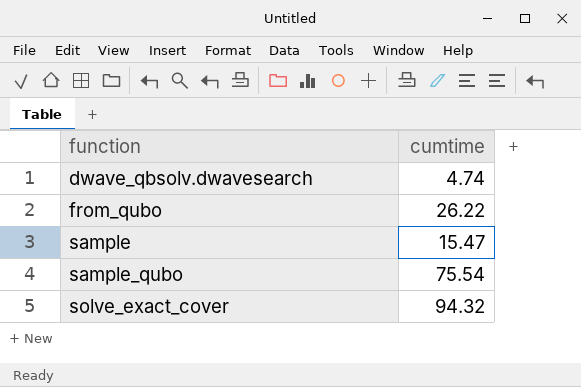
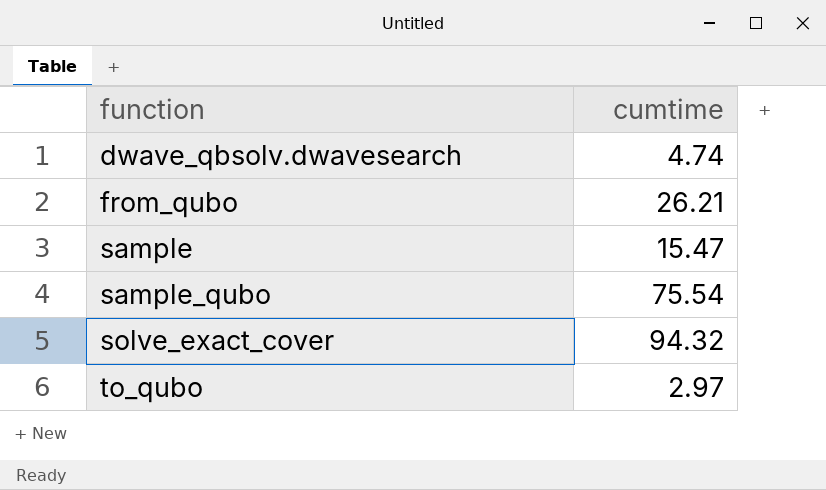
from_qubo | cumtime: 26.22 -> 26.21
row to_qubo: none -> 2.97

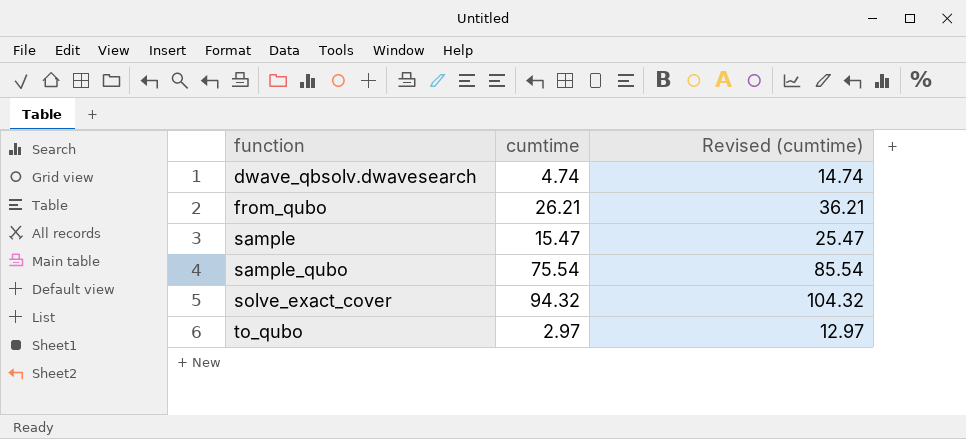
column Revised (cumtime) | formula: none -> [cumtime] + 10

